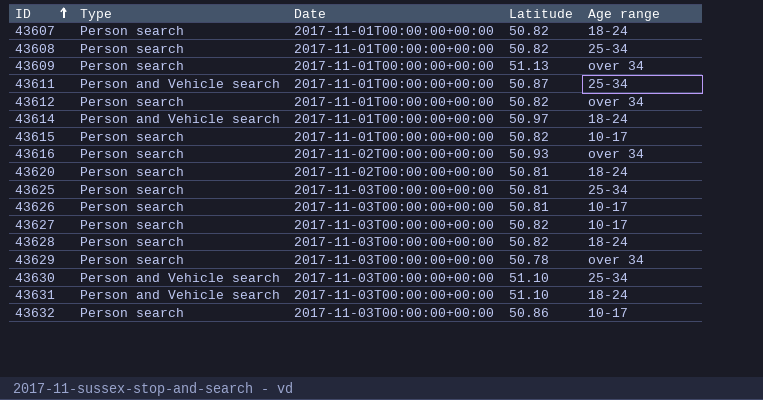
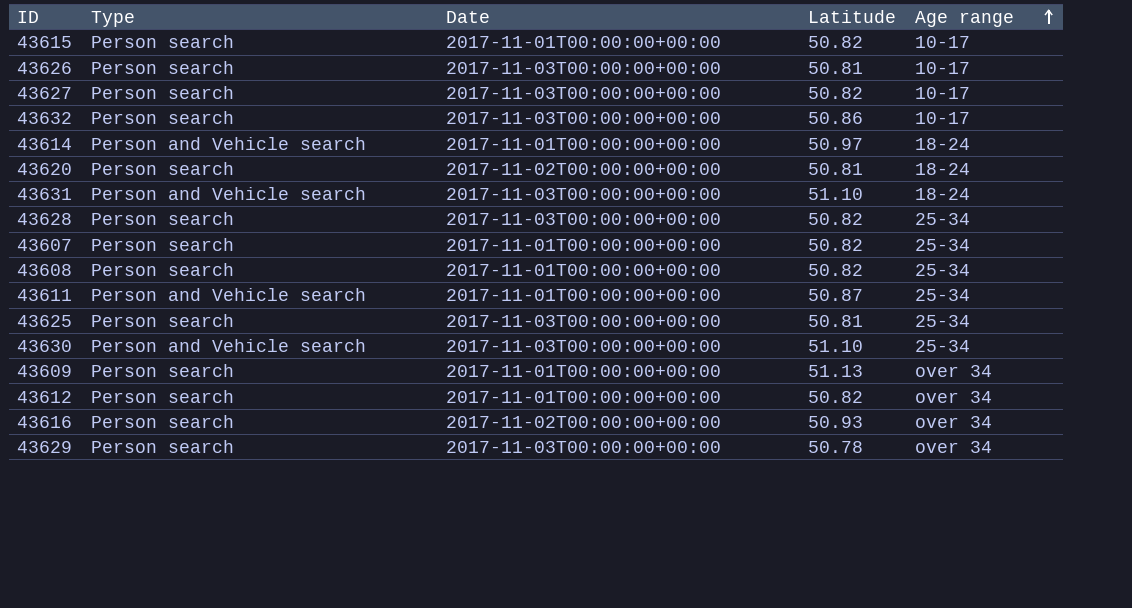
row order: ID ascending -> Age range ascending
43628 | Age range: 18-24 -> 25-34
43607 | Age range: 18-24 -> 25-34

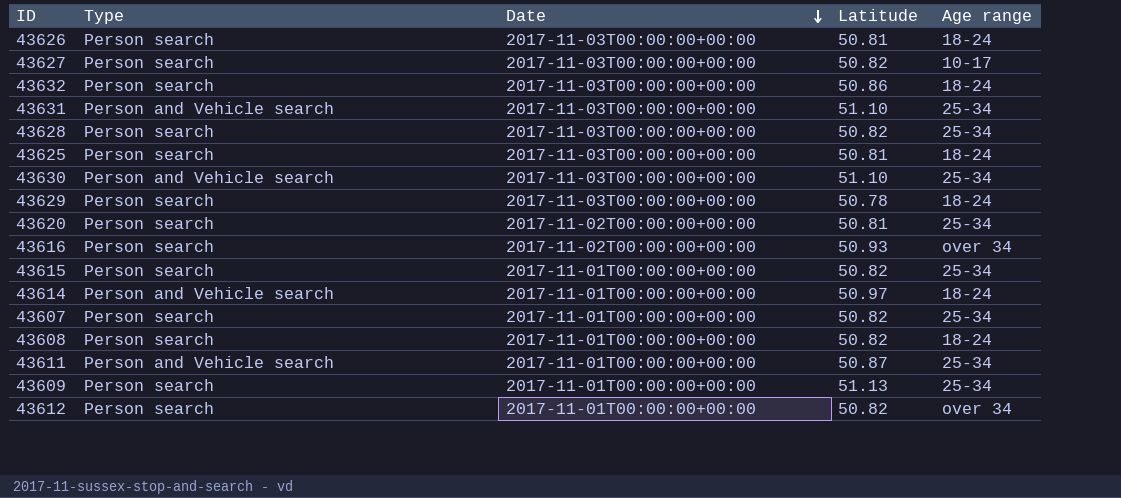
row order: Age range ascending -> Date descending
43626 | Age range: 10-17 -> 18-24
43632 | Age range: 10-17 -> 18-24
43631 | Age range: 18-24 -> 25-34
43625 | Age range: 25-34 -> 18-24
43629 | Age range: over 34 -> 18-24
43620 | Age range: 18-24 -> 25-34
43615 | Age range: 10-17 -> 25-34
43608 | Age range: 25-34 -> 18-24
43609 | Age range: over 34 -> 25-34

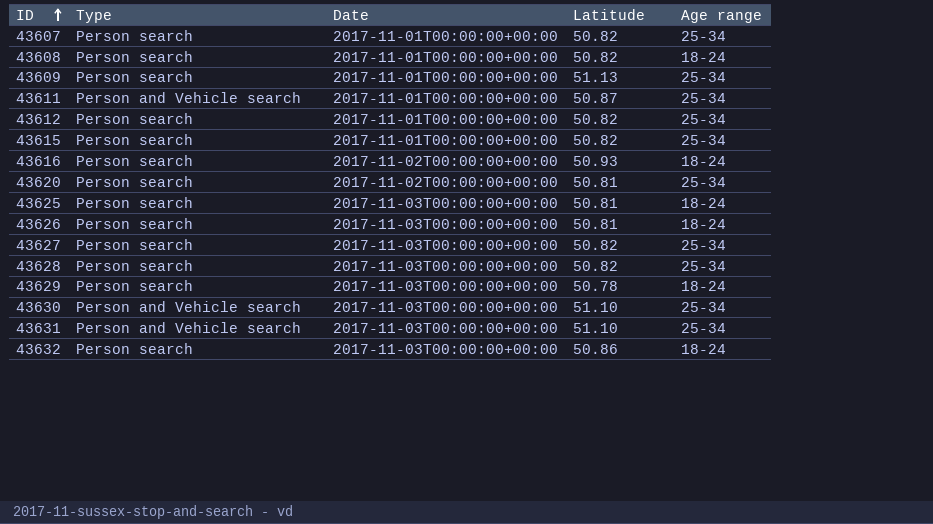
row order: Date descending -> ID ascending
row 43614: Person and Vehicle search | 2017-11-01T00:00:00+00:00 | 50.97 | 18-24 -> none
43612 | Age range: over 34 -> 25-34
43616 | Age range: over 34 -> 18-24
43627 | Age range: 10-17 -> 25-34

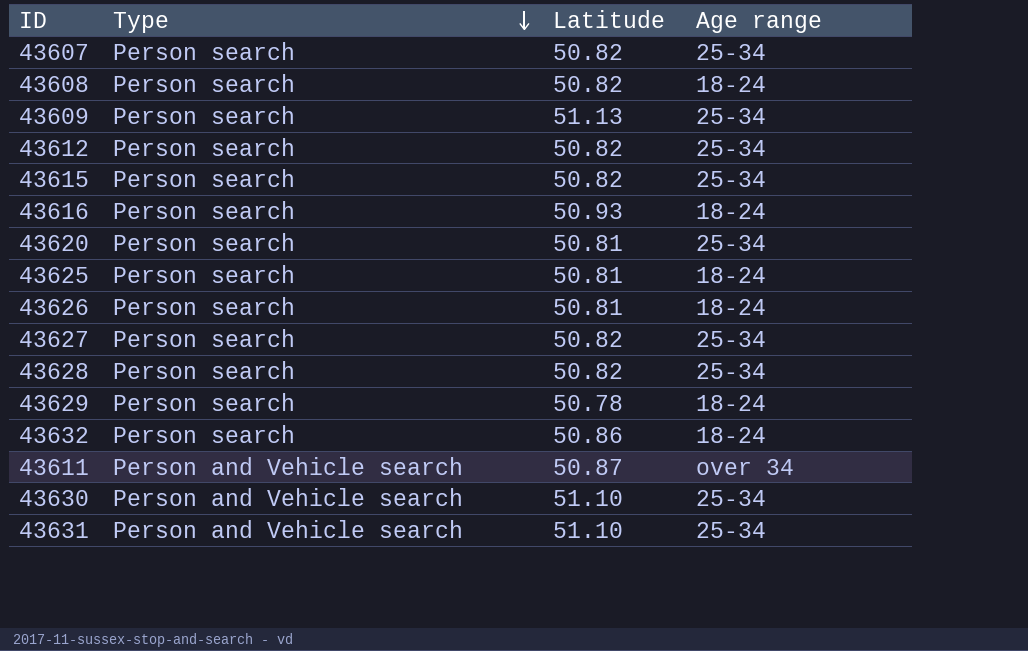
row order: ID ascending -> Type descending
column Date | position: 3 -> none
43611 | Age range: 25-34 -> over 34

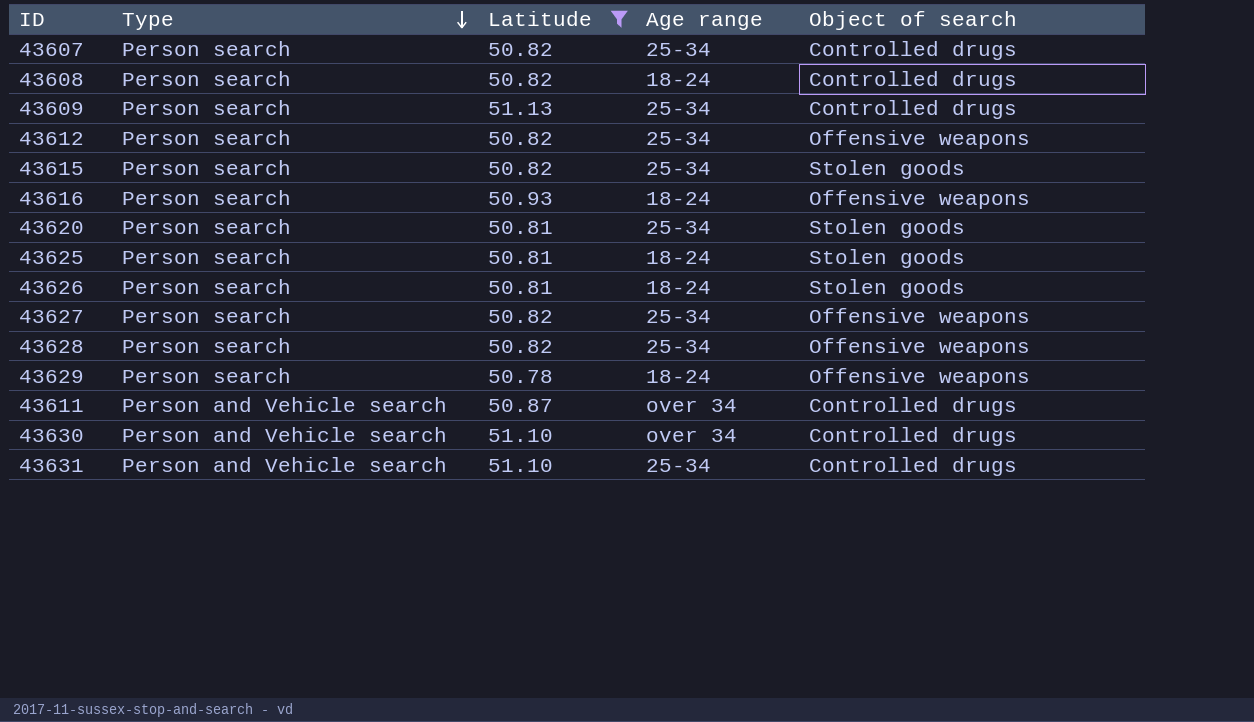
filter: none -> Latitude != 50.86
column Object of search | position: none -> 5
43630 | Age range: 25-34 -> over 34

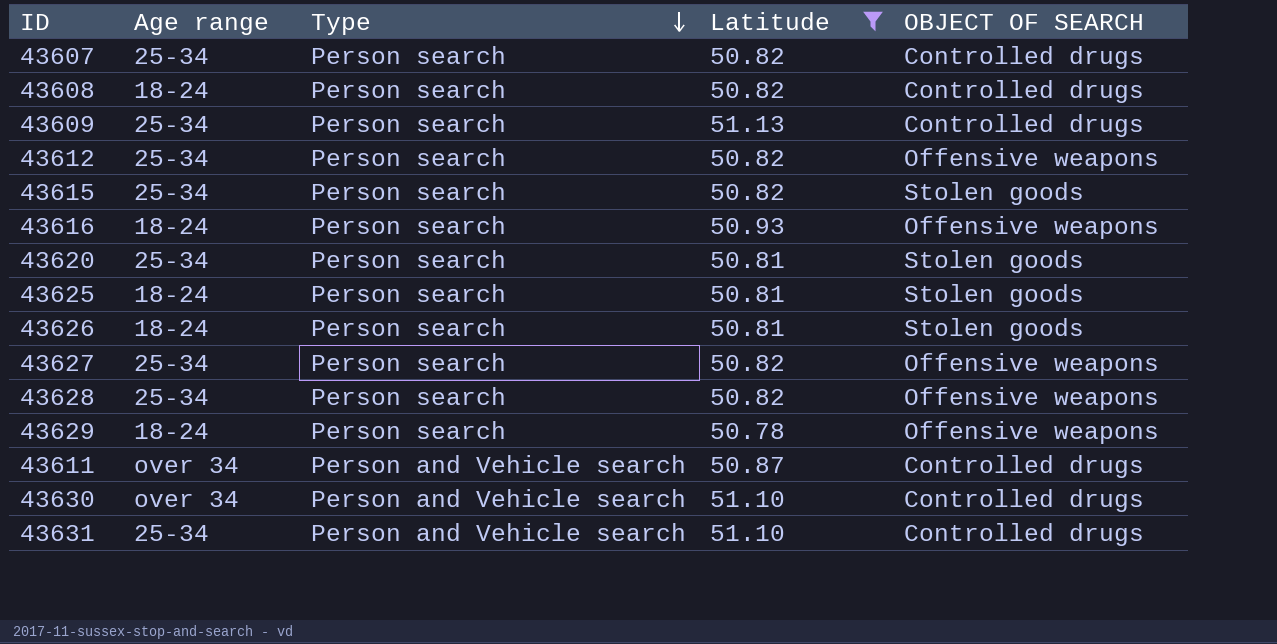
column Age range | position: 4 -> 2
column name: Object of search -> OBJECT OF SEARCH

